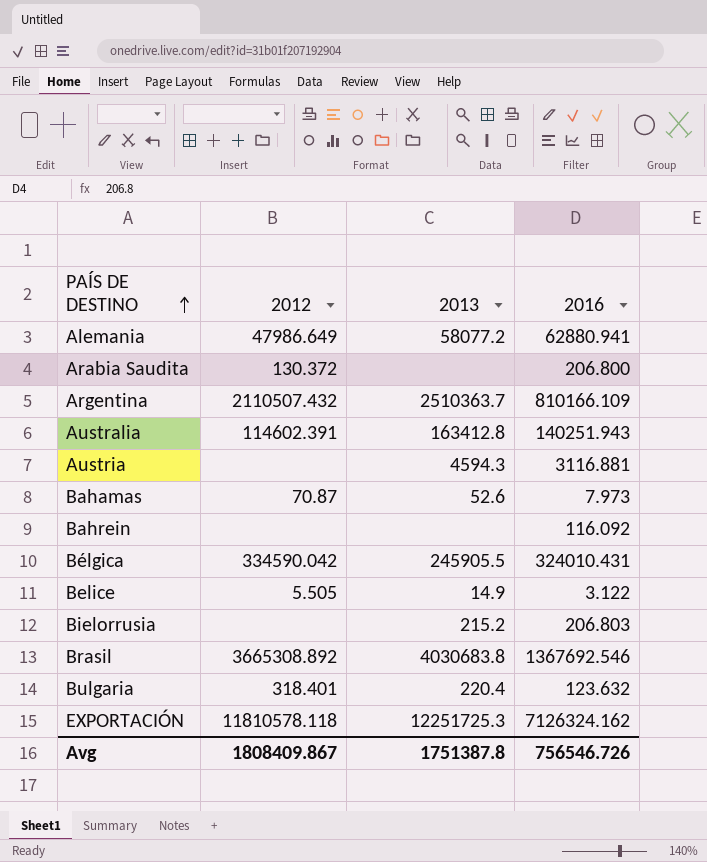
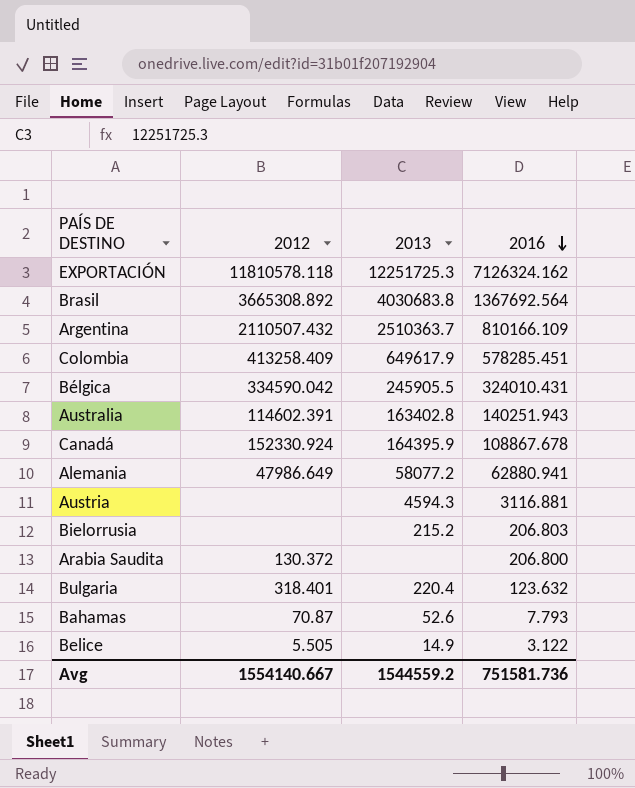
row order: PAÍS DE DESTINO ascending -> 2016 descending
row Bahrein: none | none | 116.092 -> none
Brasil | 2016: 1367692.546 -> 1367692.564
row Colombia: none -> 413258.409 | 649617.9 | 578285.451
Australia | 2013: 163412.8 -> 163402.8
row Canadá: none -> 152330.924 | 164395.9 | 108867.678
Bahamas | 2016: 7.973 -> 7.793
Avg | 2012: 1808409.867 -> 1554140.667
Avg | 2013: 1751387.8 -> 1544559.2
Avg | 2016: 756546.726 -> 751581.736

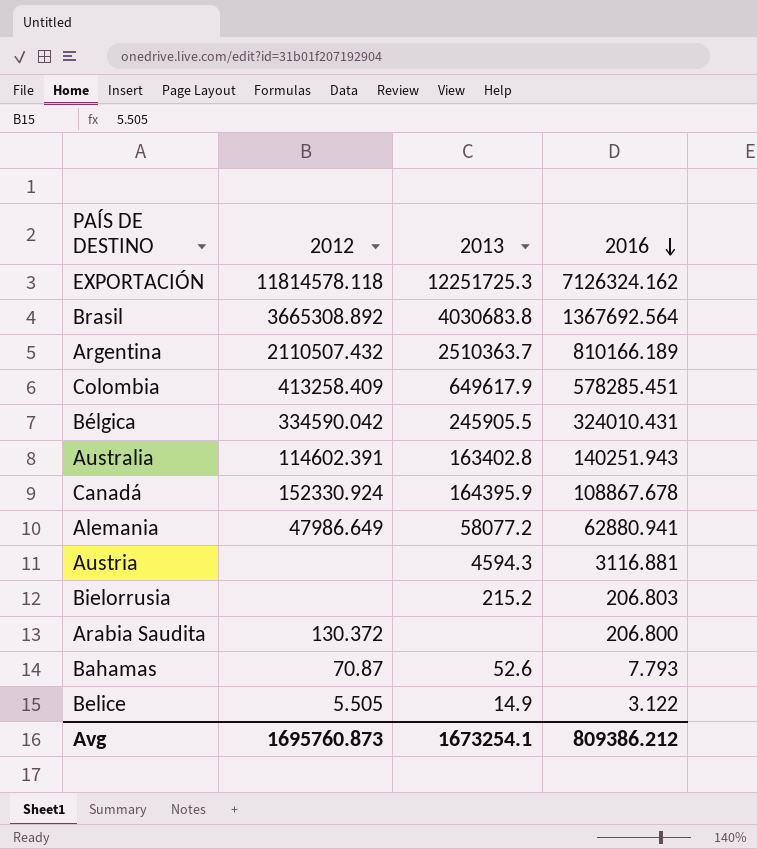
row Bulgaria: 318.401 | 220.4 | 123.632 -> none
EXPORTACIÓN | 2012: 11810578.118 -> 11814578.118
Argentina | 2016: 810166.109 -> 810166.189
Avg | 2012: 1554140.667 -> 1695760.873
Avg | 2013: 1544559.2 -> 1673254.1
Avg | 2016: 751581.736 -> 809386.212

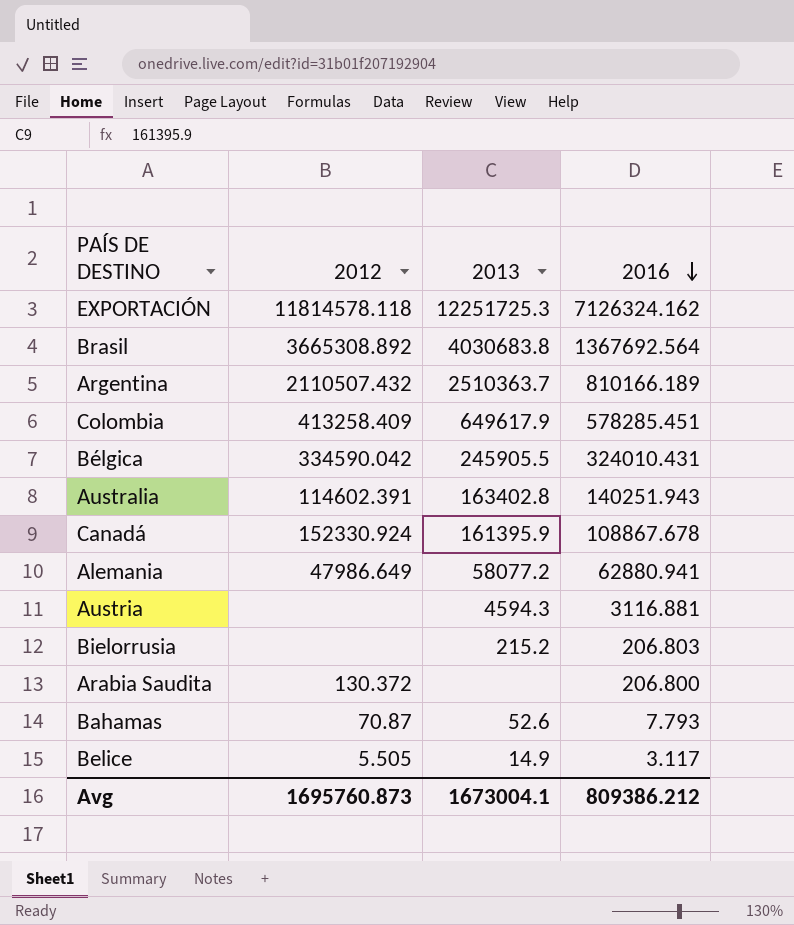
Canadá | 2013: 164395.9 -> 161395.9
Belice | 2016: 3.122 -> 3.117
Avg | 2013: 1673254.1 -> 1673004.1

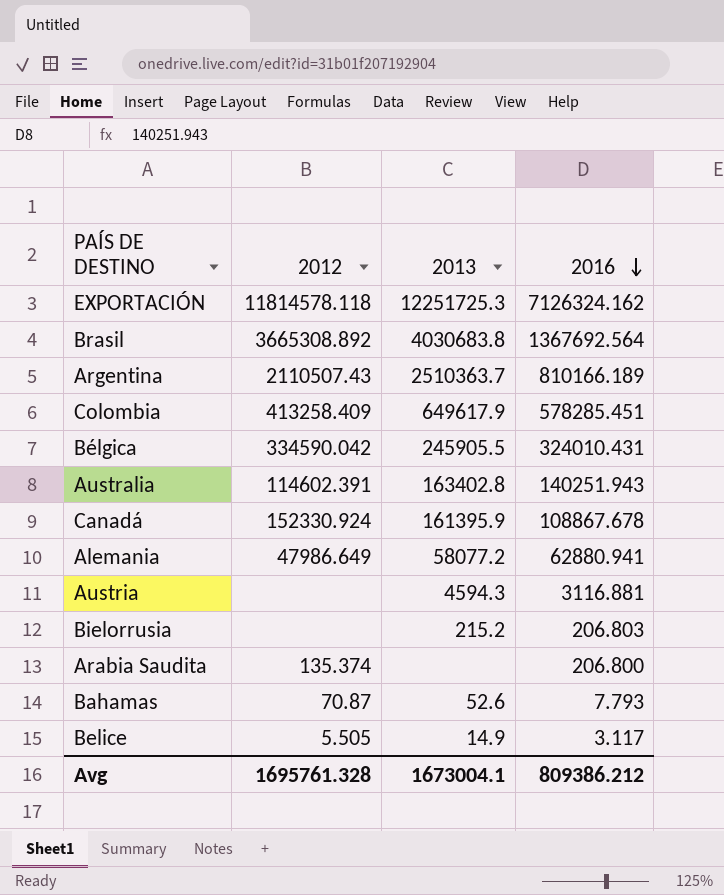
Argentina | 2012: 2110507.432 -> 2110507.43
Arabia Saudita | 2012: 130.372 -> 135.374
Avg | 2012: 1695760.873 -> 1695761.328

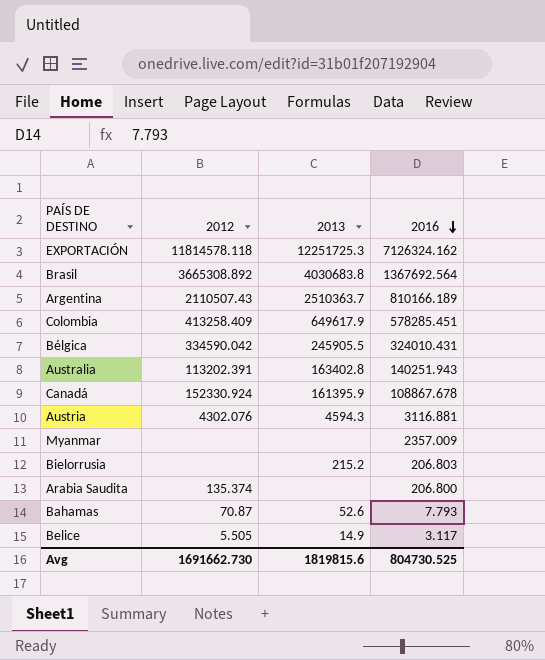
row Alemania: 47986.649 | 58077.2 | 62880.941 -> none
Australia | 2012: 114602.391 -> 113202.391
Austria | 2012: none -> 4302.076
row Myanmar: none -> none | none | 2357.009
Avg | 2012: 1695761.328 -> 1691662.730
Avg | 2013: 1673004.1 -> 1819815.6
Avg | 2016: 809386.212 -> 804730.525

